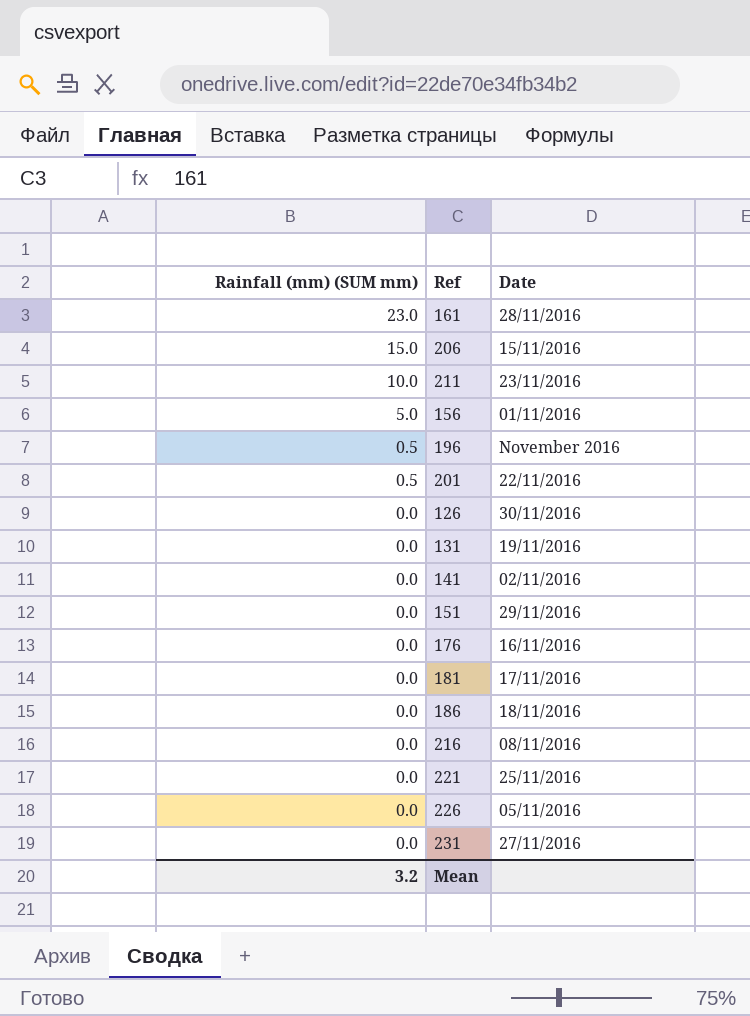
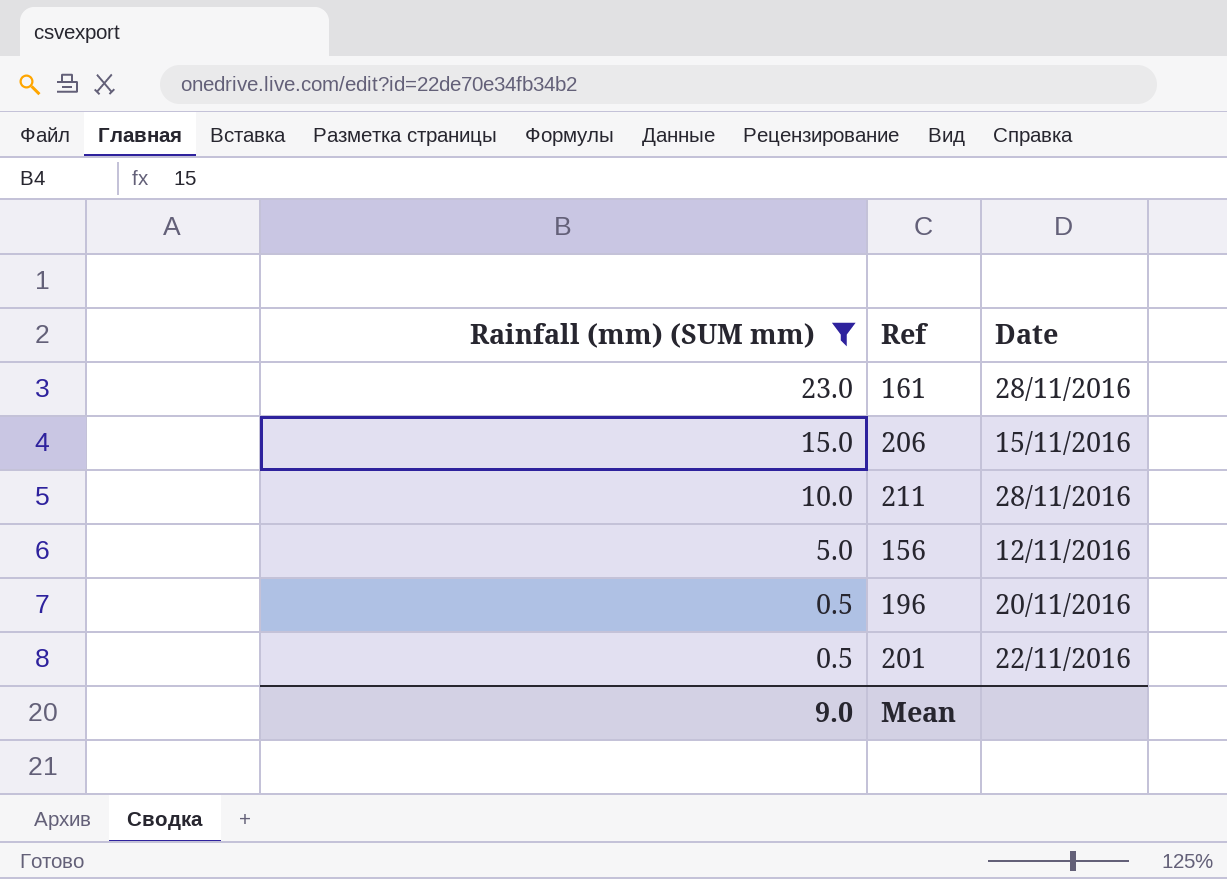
filter: none -> Rainfall (mm) (SUM mm) != 0.0
211 | Date: 23/11/2016 -> 28/11/2016
156 | Date: 01/11/2016 -> 12/11/2016
196 | Date: November 2016 -> 20/11/2016
Mean | Rainfall (mm) (SUM mm): 3.2 -> 9.0

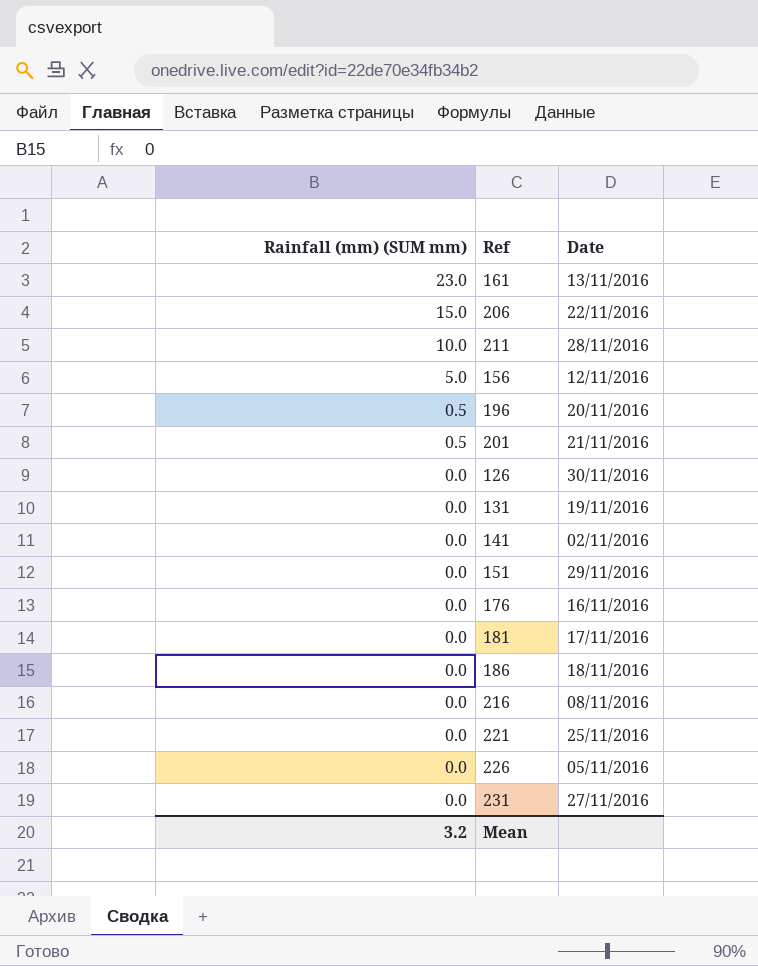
filter: Rainfall (mm) (SUM mm) != 0.0 -> none
161 | Date: 28/11/2016 -> 13/11/2016
206 | Date: 15/11/2016 -> 22/11/2016
201 | Date: 22/11/2016 -> 21/11/2016
Mean | Rainfall (mm) (SUM mm): 9.0 -> 3.2

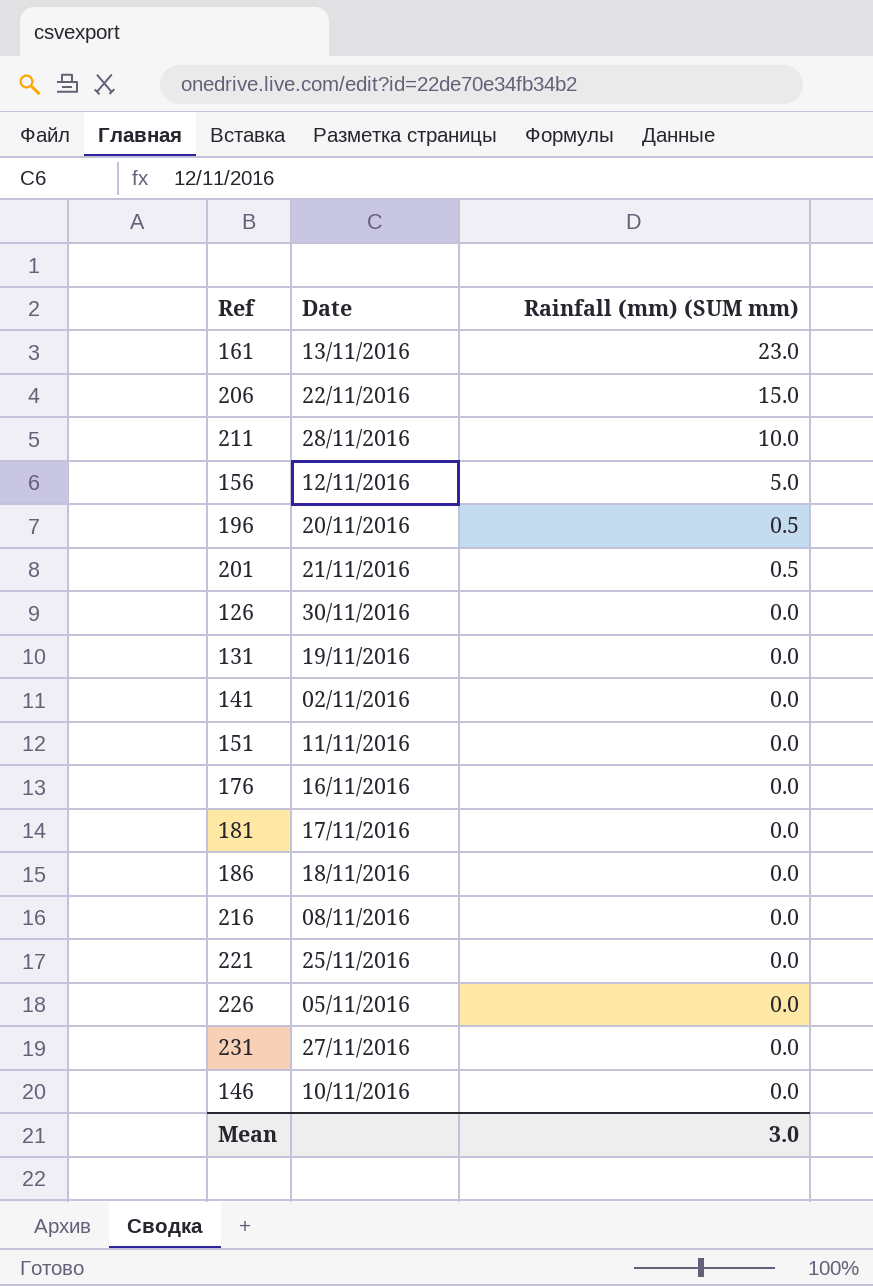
column Rainfall (mm) (SUM mm) | position: 1 -> 3
151 | Date: 29/11/2016 -> 11/11/2016
row 146: none -> 10/11/2016 | 0.0
Mean | Rainfall (mm) (SUM mm): 3.2 -> 3.0

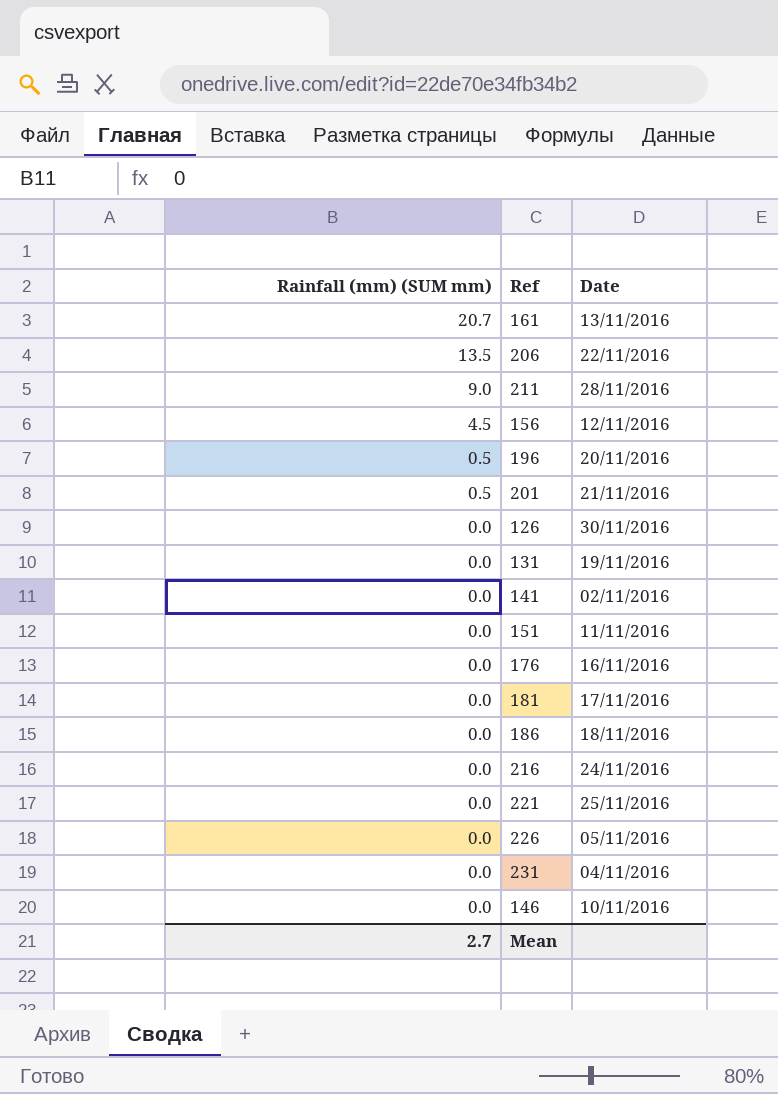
column Rainfall (mm) (SUM mm) | position: 3 -> 1
161 | Rainfall (mm) (SUM mm): 23.0 -> 20.7
206 | Rainfall (mm) (SUM mm): 15.0 -> 13.5
211 | Rainfall (mm) (SUM mm): 10.0 -> 9.0
156 | Rainfall (mm) (SUM mm): 5.0 -> 4.5
216 | Date: 08/11/2016 -> 24/11/2016
231 | Date: 27/11/2016 -> 04/11/2016
Mean | Rainfall (mm) (SUM mm): 3.0 -> 2.7

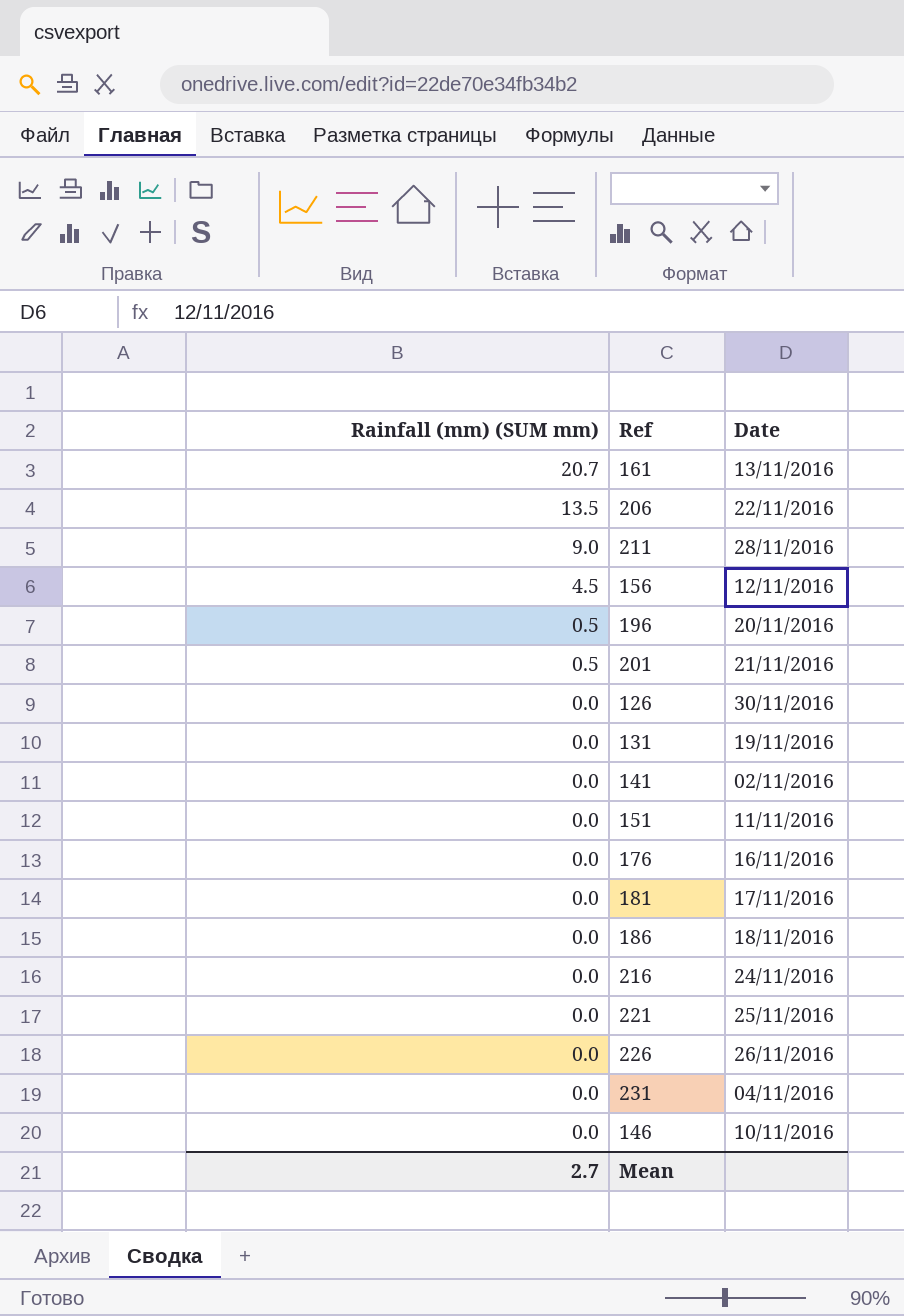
226 | Date: 05/11/2016 -> 26/11/2016

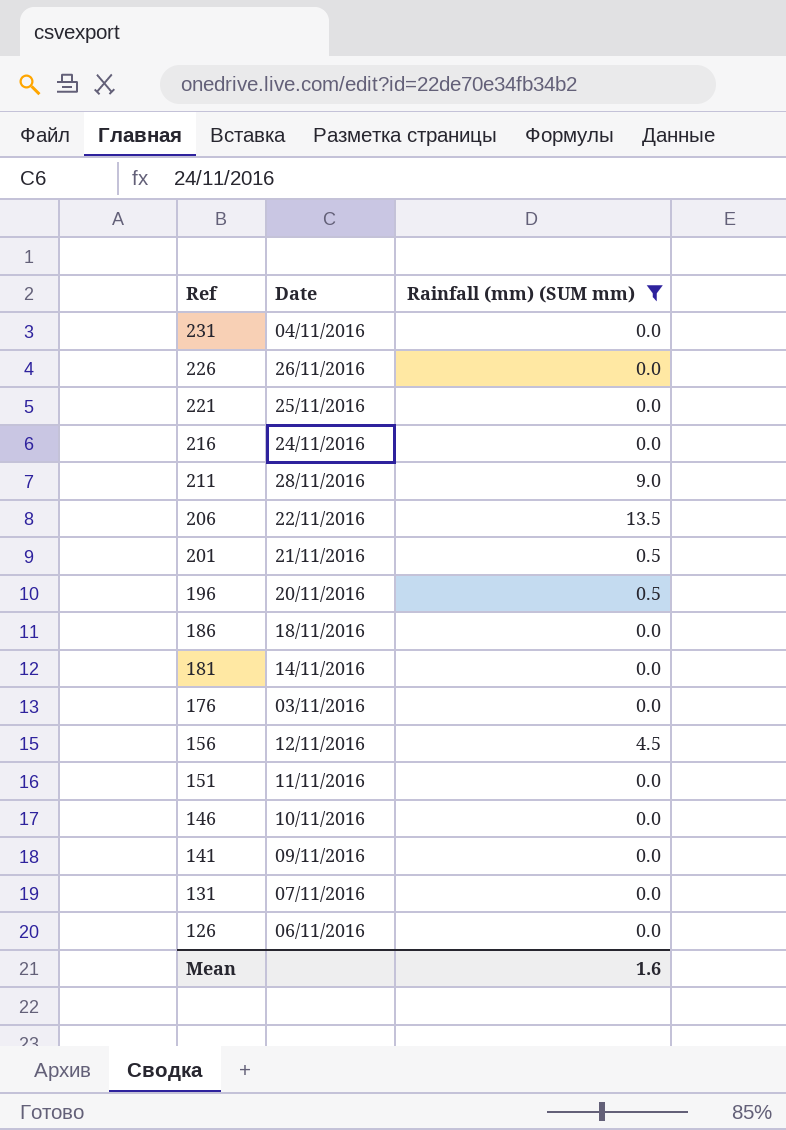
filter: none -> Rainfall (mm) (SUM mm) != 20.7
row order: Rainfall (mm) (SUM mm) descending -> Ref descending
column Rainfall (mm) (SUM mm) | position: 1 -> 3
181 | Date: 17/11/2016 -> 14/11/2016
176 | Date: 16/11/2016 -> 03/11/2016
141 | Date: 02/11/2016 -> 09/11/2016
131 | Date: 19/11/2016 -> 07/11/2016
126 | Date: 30/11/2016 -> 06/11/2016
Mean | Rainfall (mm) (SUM mm): 2.7 -> 1.6

